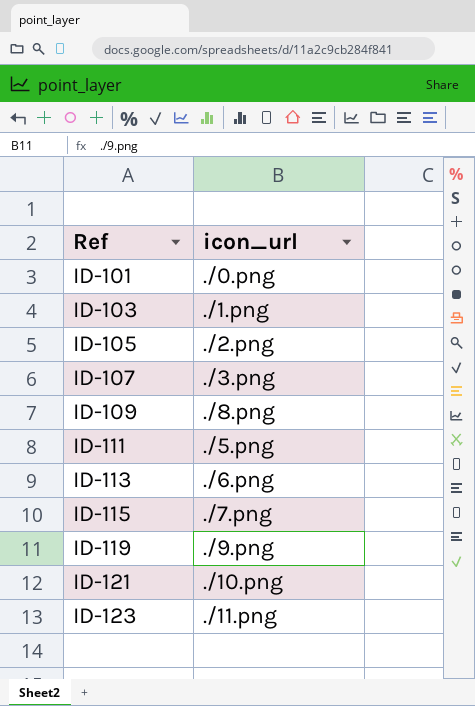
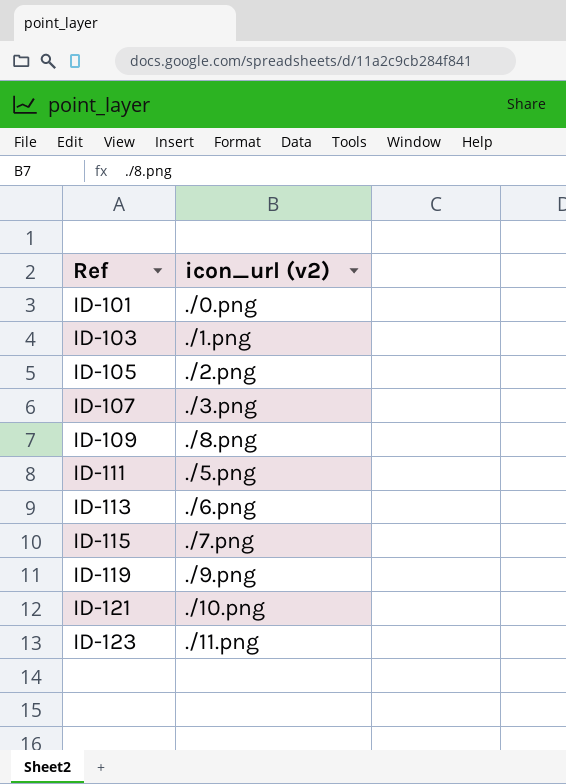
column name: icon_url -> icon_url (v2)

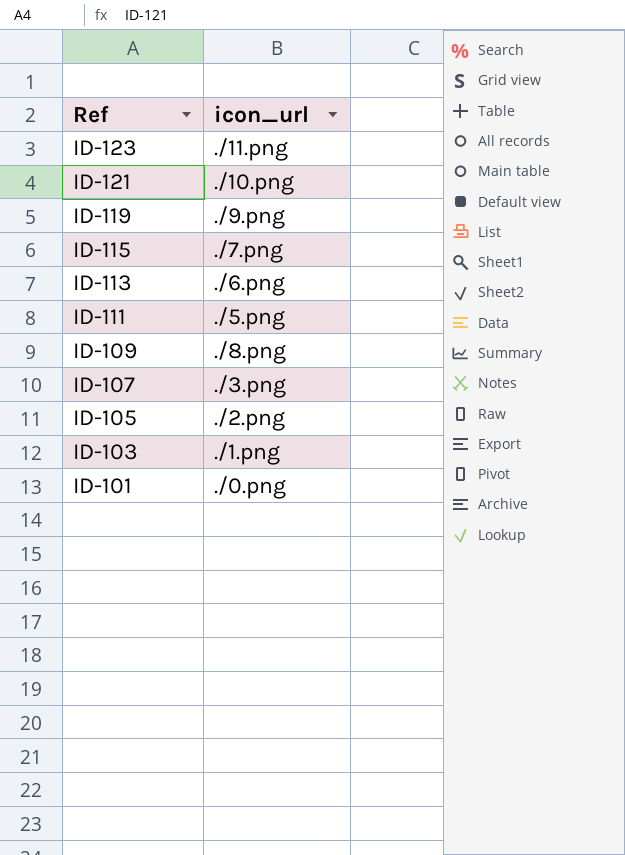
row order: Ref ascending -> Ref descending
column name: icon_url (v2) -> icon_url

